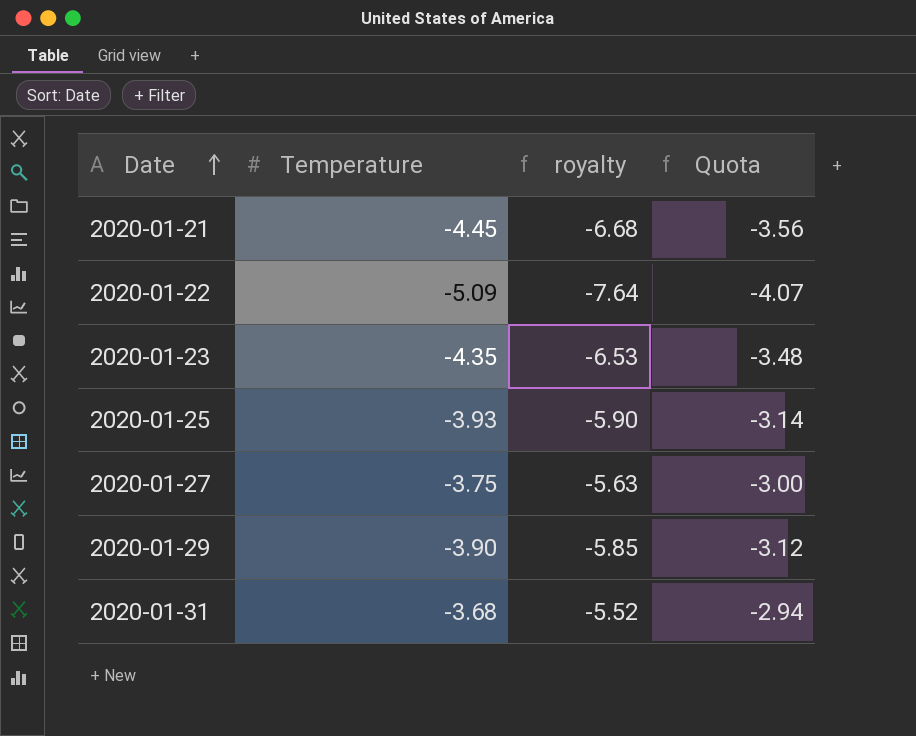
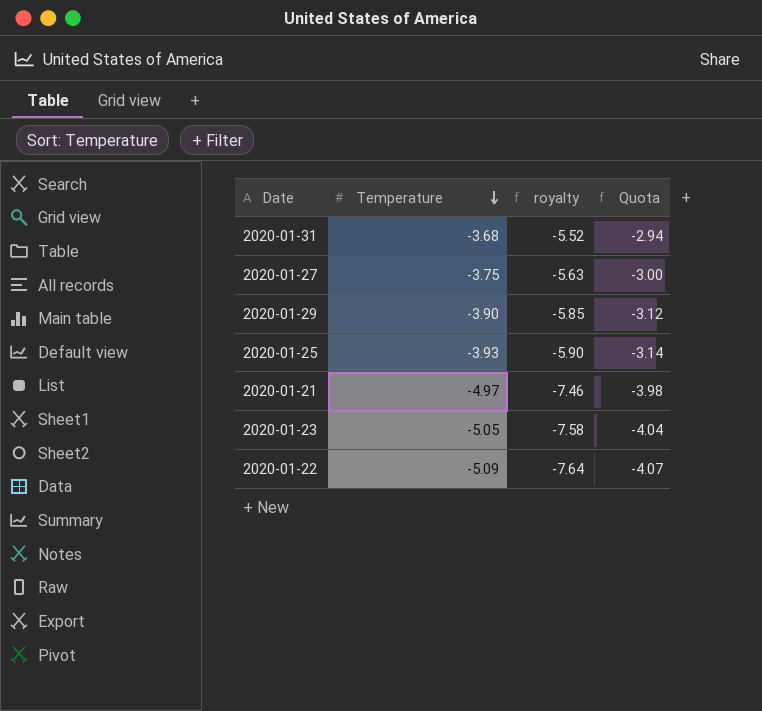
row order: Date ascending -> Temperature descending
2020-01-21 | Temperature: -4.45 -> -4.97
2020-01-21 | royalty: -6.68 -> -7.46
2020-01-21 | Quota: -3.56 -> -3.98
2020-01-23 | Temperature: -4.35 -> -5.05
2020-01-23 | royalty: -6.53 -> -7.58
2020-01-23 | Quota: -3.48 -> -4.04

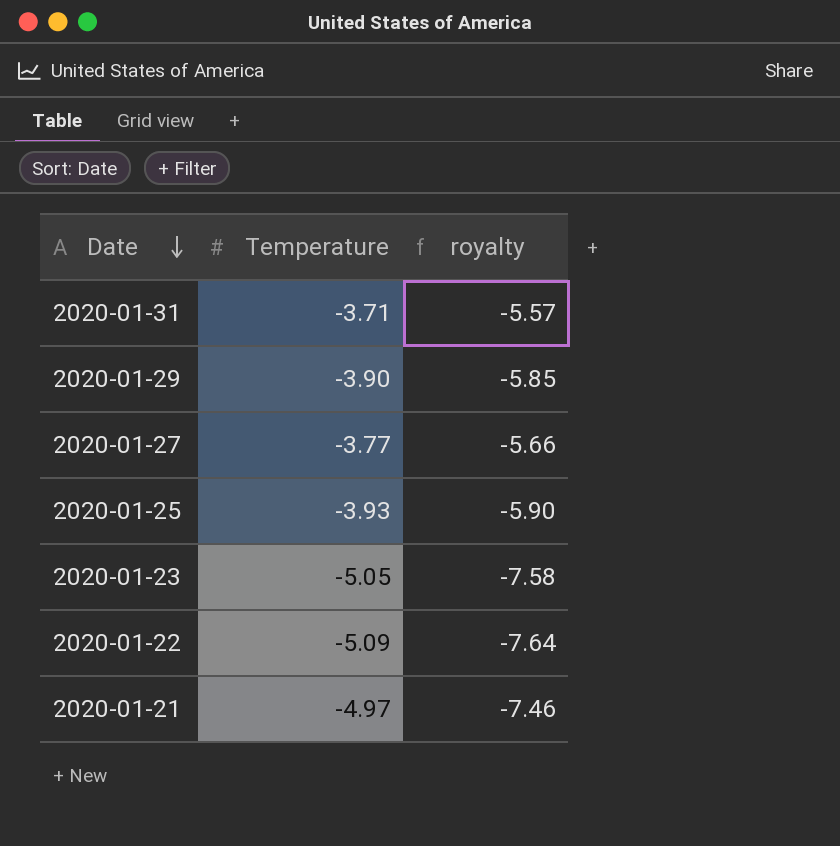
row order: Temperature descending -> Date descending
column Quota | formula: [Temperature] * 0.8 -> none
2020-01-31 | Temperature: -3.68 -> -3.71
2020-01-31 | royalty: -5.52 -> -5.57
2020-01-27 | Temperature: -3.75 -> -3.77
2020-01-27 | royalty: -5.63 -> -5.66

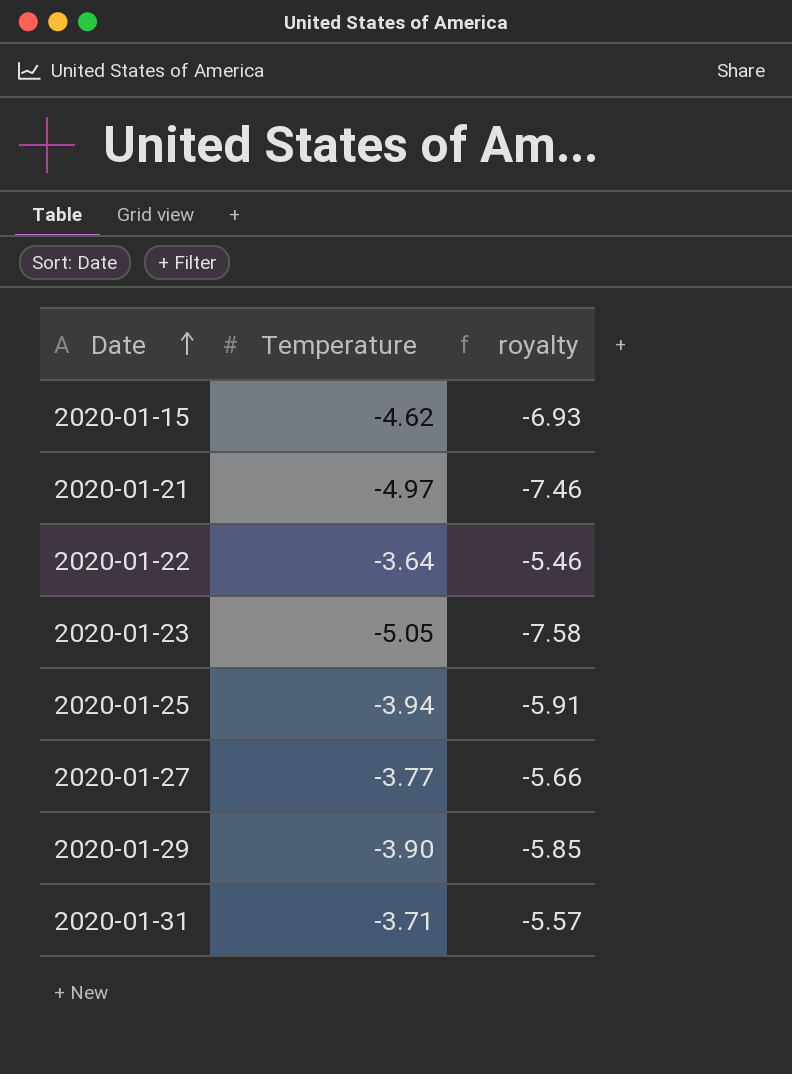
row order: Date descending -> Date ascending
row 2020-01-15: none -> -4.62 | -6.93
2020-01-22 | Temperature: -5.09 -> -3.64
2020-01-22 | royalty: -7.64 -> -5.46
2020-01-25 | Temperature: -3.93 -> -3.94
2020-01-25 | royalty: -5.90 -> -5.91

